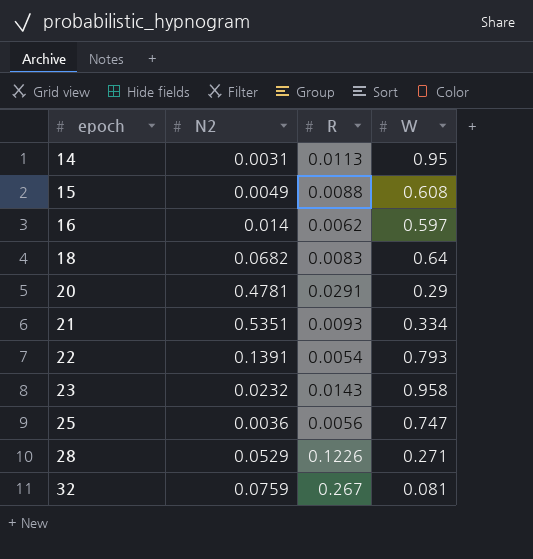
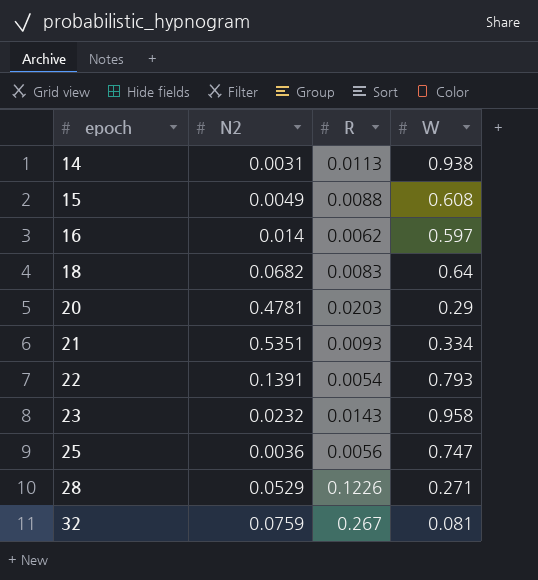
14 | W: 0.95 -> 0.938
20 | R: 0.0291 -> 0.0203

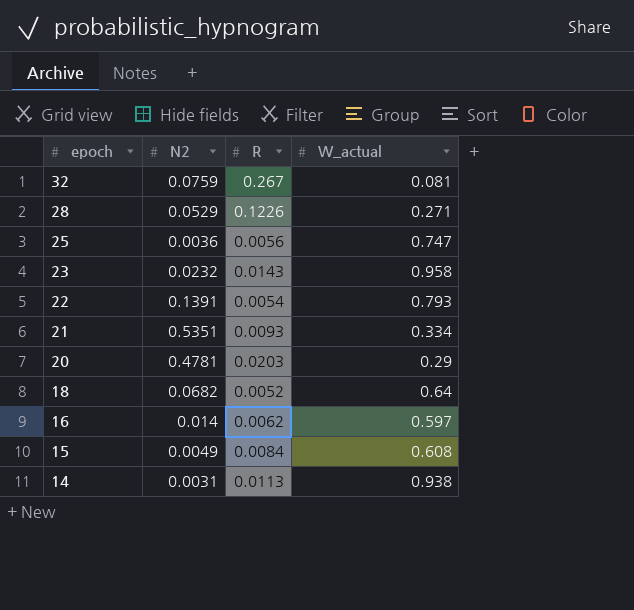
row order: epoch ascending -> epoch descending
column name: W -> W_actual
18 | R: 0.0083 -> 0.0052
15 | R: 0.0088 -> 0.0084

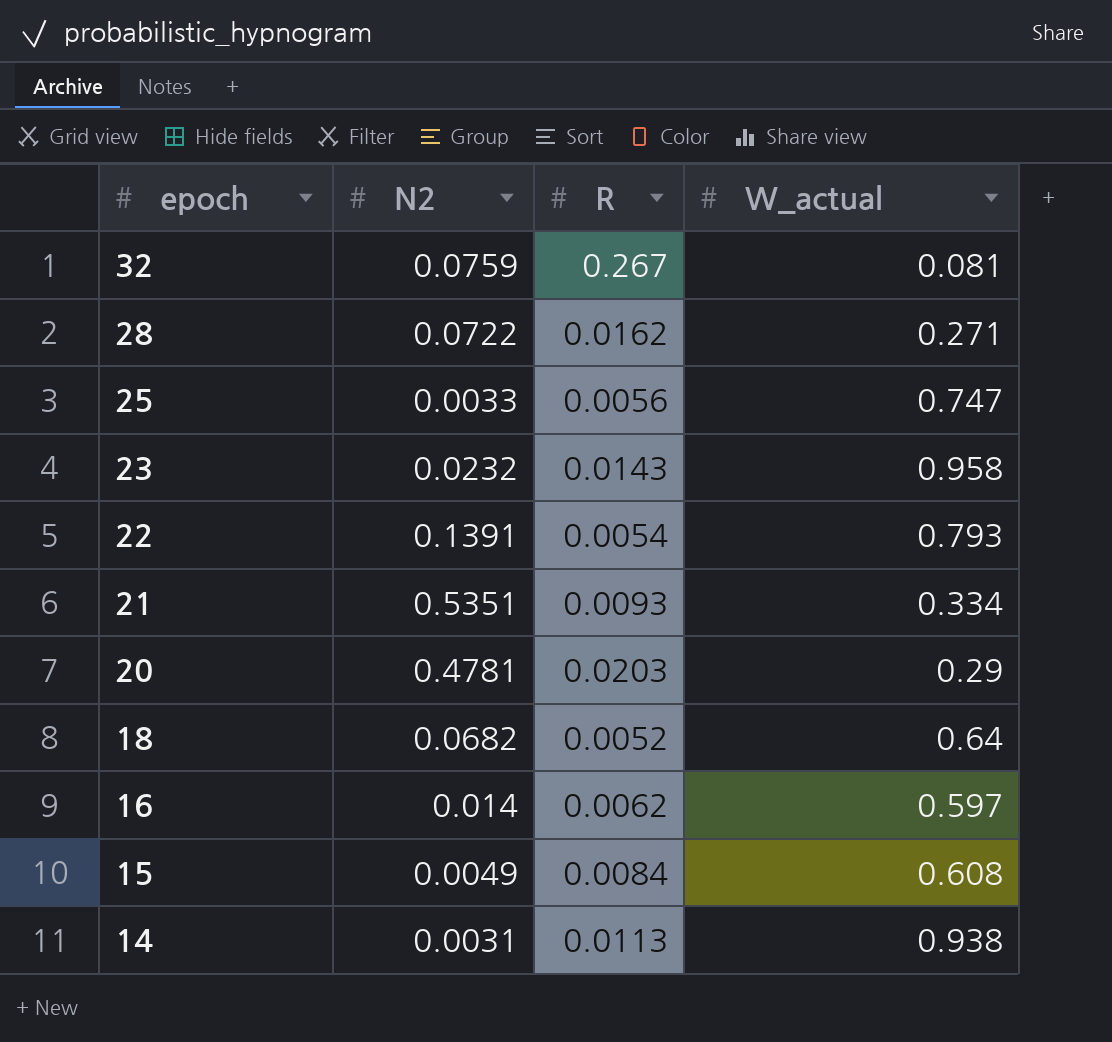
28 | N2: 0.0529 -> 0.0722
28 | R: 0.1226 -> 0.0162
25 | N2: 0.0036 -> 0.0033

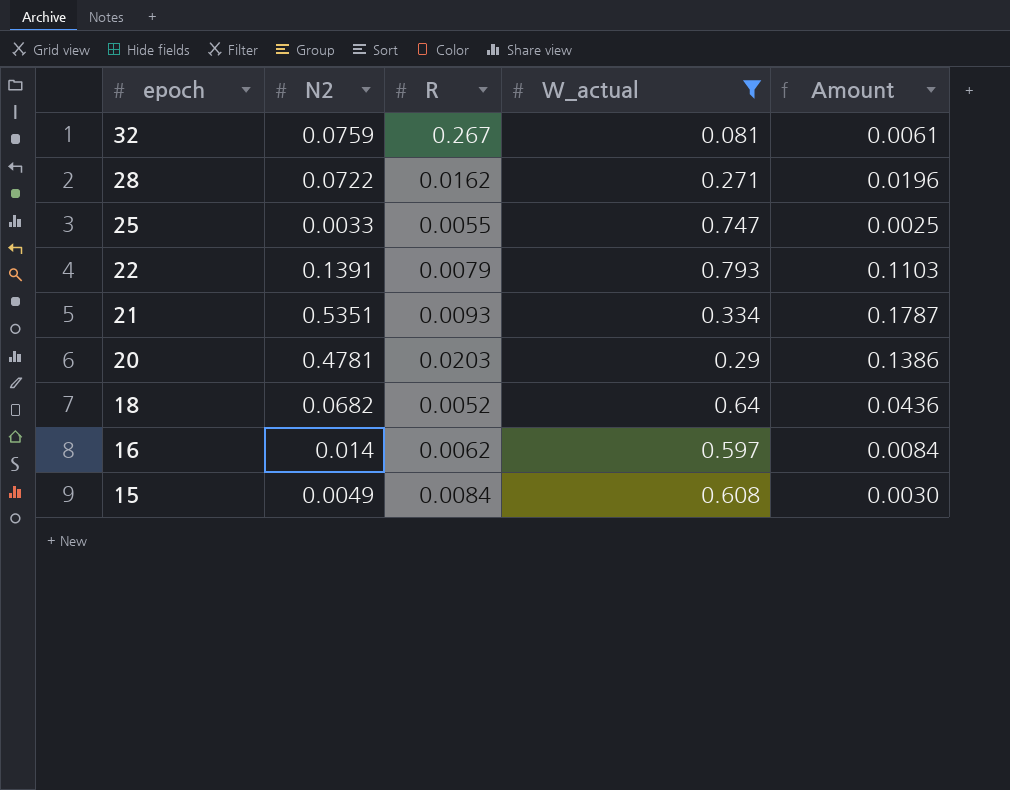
filter: none -> W_actual <= 0.793
column Amount | formula: none -> [N2] * [W_actual]
25 | R: 0.0056 -> 0.0055
22 | R: 0.0054 -> 0.0079

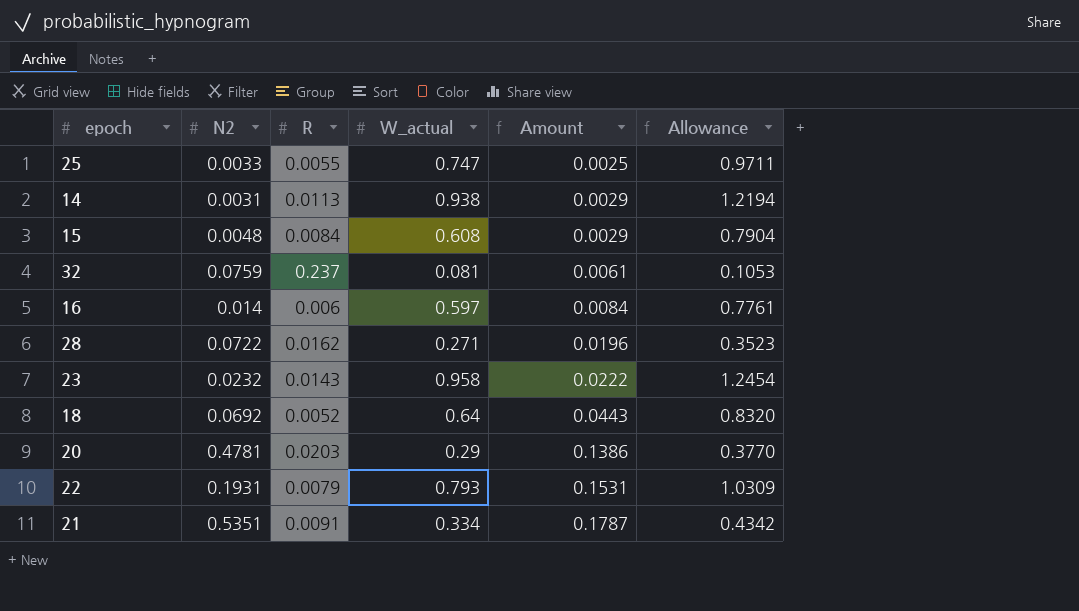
filter: W_actual <= 0.793 -> none
row order: epoch descending -> Amount ascending
column Allowance | formula: none -> [W_actual] * 1.3
15 | N2: 0.0049 -> 0.0048
15 | Amount: 0.0030 -> 0.0029
32 | R: 0.267 -> 0.237
16 | R: 0.0062 -> 0.006
18 | N2: 0.0682 -> 0.0692
18 | Amount: 0.0436 -> 0.0443
22 | N2: 0.1391 -> 0.1931
22 | Amount: 0.1103 -> 0.1531
21 | R: 0.0093 -> 0.0091

